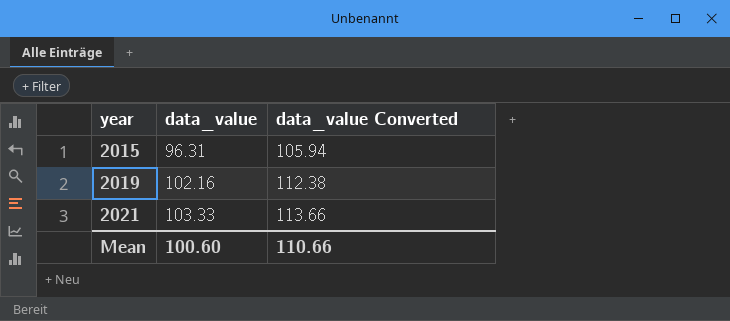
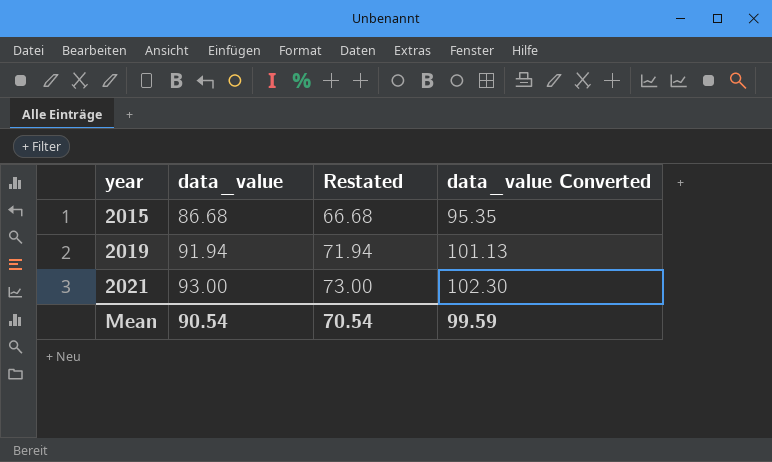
column Restated | formula: none -> [data_value] - 20
2015 | data_value: 96.31 -> 86.68
2015 | data_value Converted: 105.94 -> 95.35
2019 | data_value: 102.16 -> 91.94
2019 | data_value Converted: 112.38 -> 101.13
2021 | data_value: 103.33 -> 93.00
2021 | data_value Converted: 113.66 -> 102.30
Mean | data_value: 100.60 -> 90.54
Mean | data_value Converted: 110.66 -> 99.59

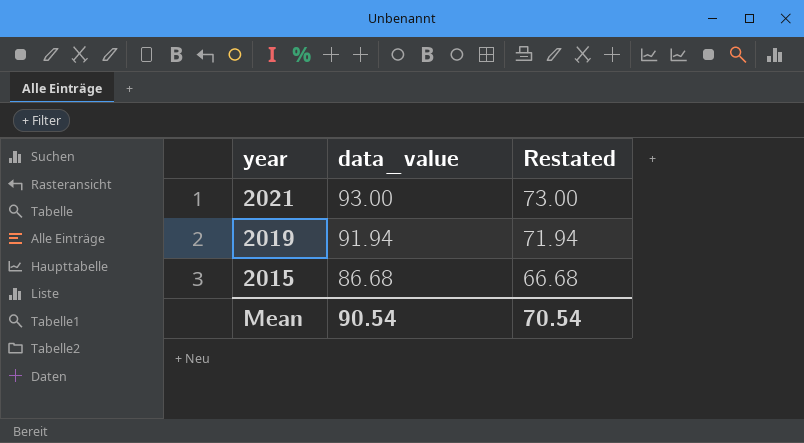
row order: year ascending -> year descending
column data_value Converted | formula: [data_value] * 1.1 -> none

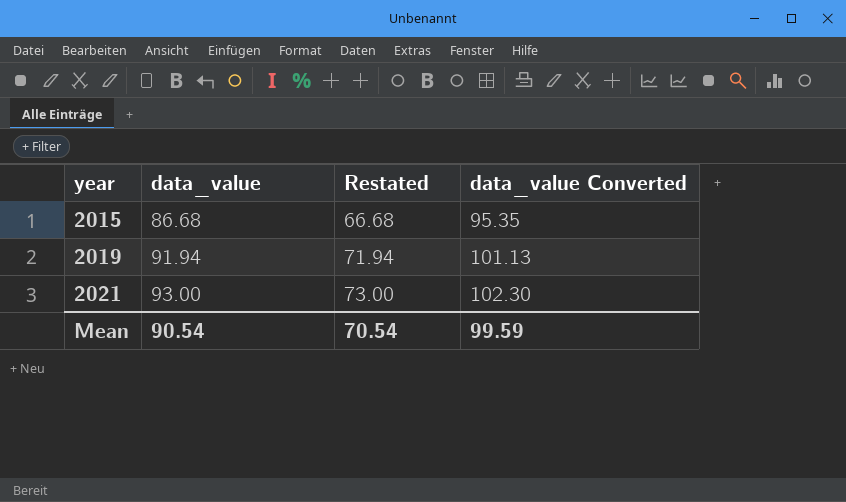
row order: year descending -> year ascending
column data_value Converted | formula: none -> [data_value] * 1.1

